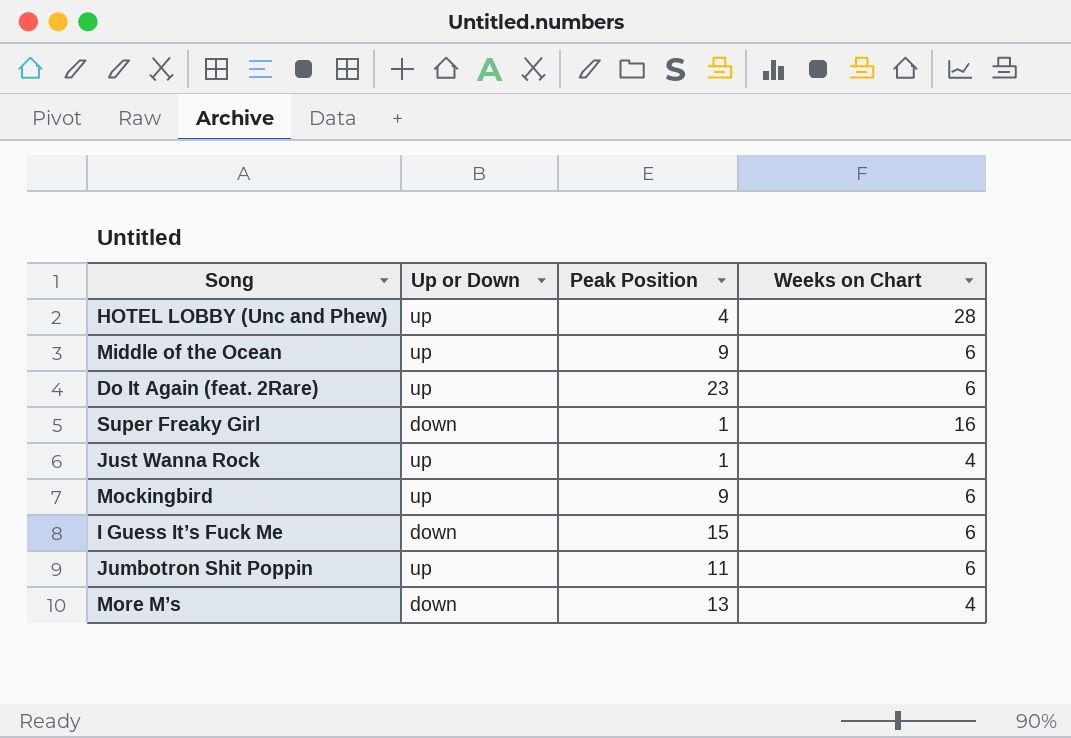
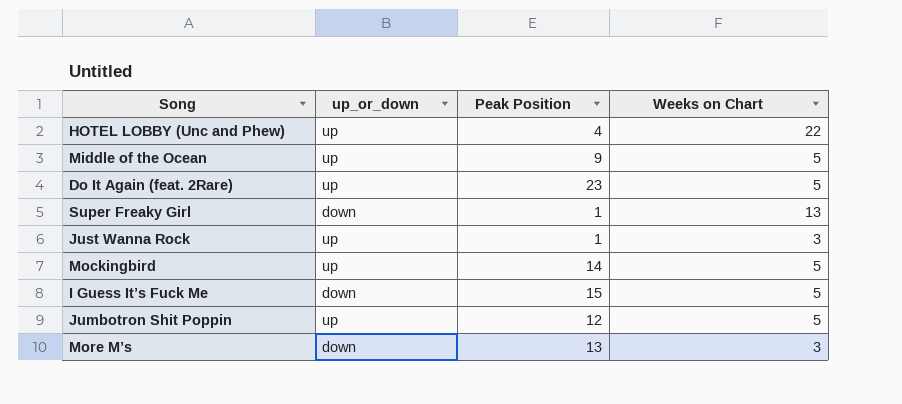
column name: Up or Down -> up_or_down
HOTEL LOBBY (Unc and Phew) | Weeks on Chart: 28 -> 22
Middle of the Ocean | Weeks on Chart: 6 -> 5
Do It Again (feat. 2Rare) | Weeks on Chart: 6 -> 5
Super Freaky Girl | Weeks on Chart: 16 -> 13
Just Wanna Rock | Weeks on Chart: 4 -> 3
Mockingbird | Peak Position: 9 -> 14
Mockingbird | Weeks on Chart: 6 -> 5
I Guess It’s Fuck Me | Weeks on Chart: 6 -> 5
Jumbotron Shit Poppin | Peak Position: 11 -> 12
Jumbotron Shit Poppin | Weeks on Chart: 6 -> 5
More M’s | Weeks on Chart: 4 -> 3

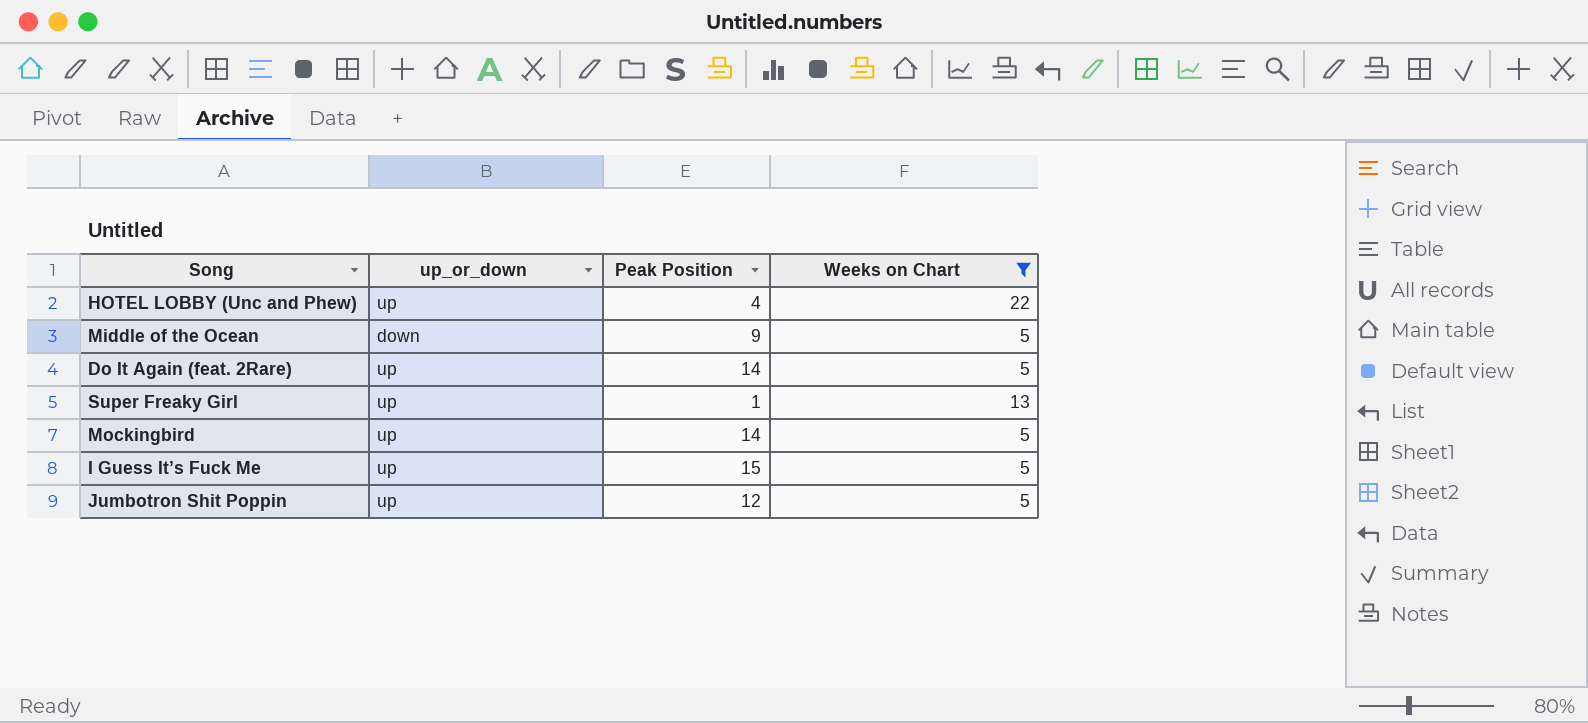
filter: none -> Weeks on Chart != 3
Middle of the Ocean | up_or_down: up -> down
Do It Again (feat. 2Rare) | Peak Position: 23 -> 14
Super Freaky Girl | up_or_down: down -> up
I Guess It’s Fuck Me | up_or_down: down -> up

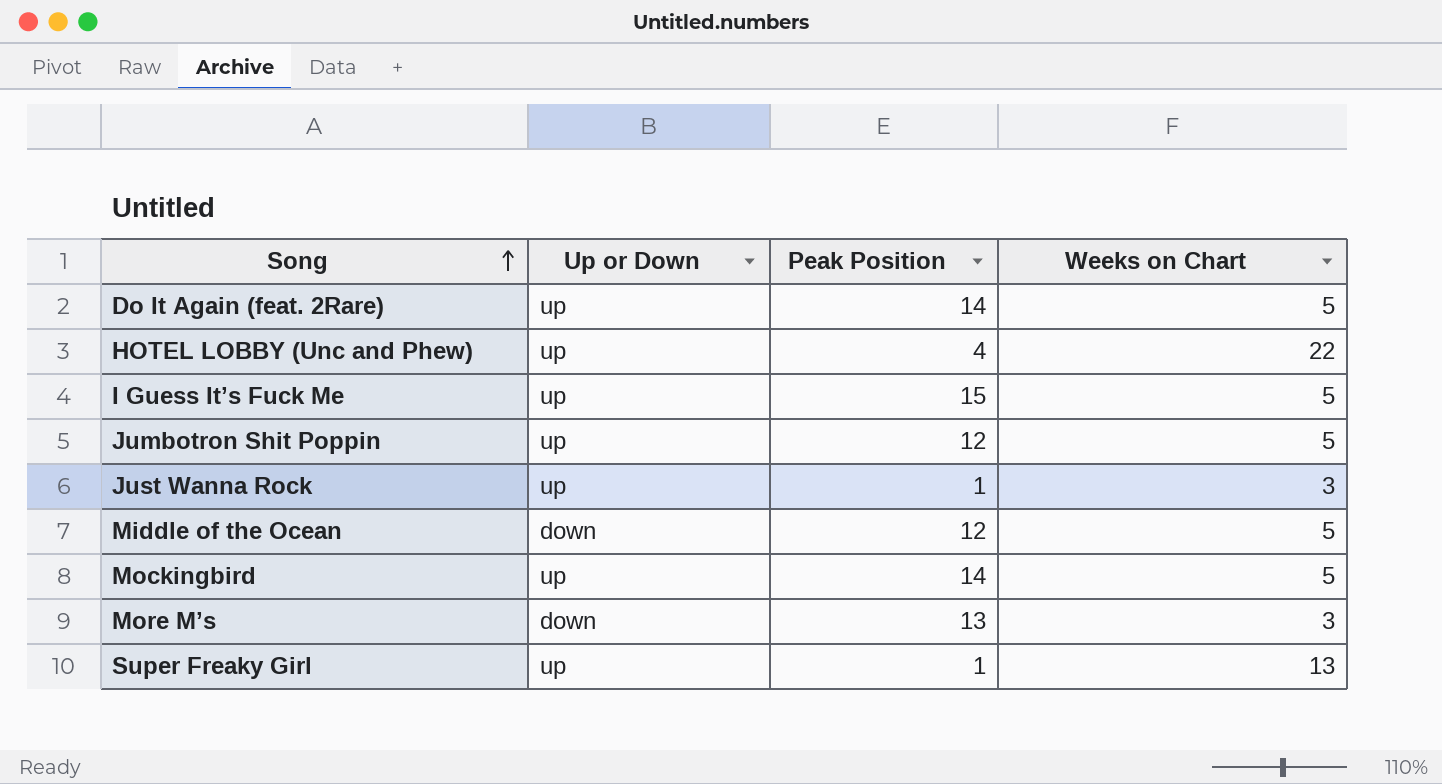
filter: Weeks on Chart != 3 -> none
row order: none -> Song ascending
column name: up_or_down -> Up or Down
Middle of the Ocean | Peak Position: 9 -> 12

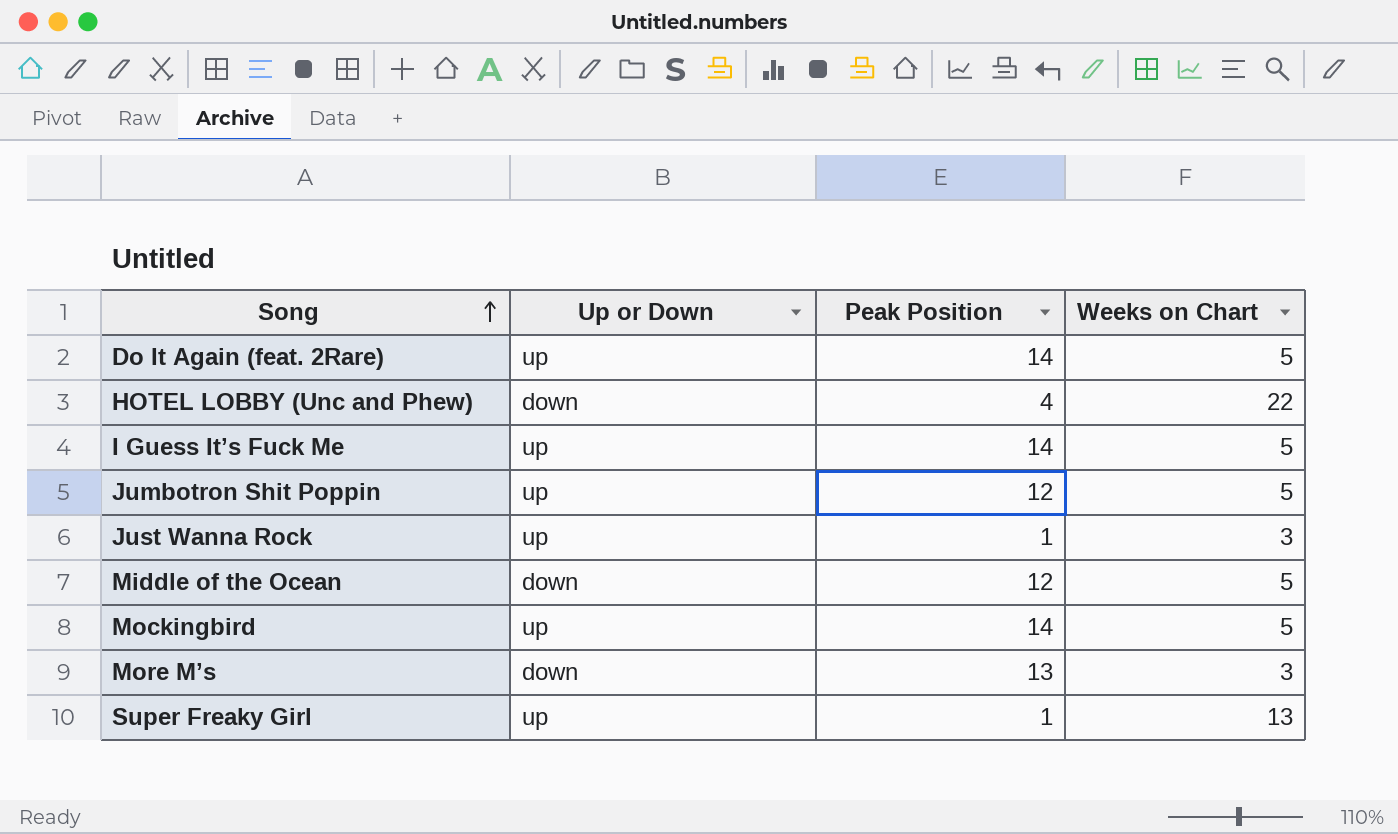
HOTEL LOBBY (Unc and Phew) | Up or Down: up -> down
I Guess It’s Fuck Me | Peak Position: 15 -> 14

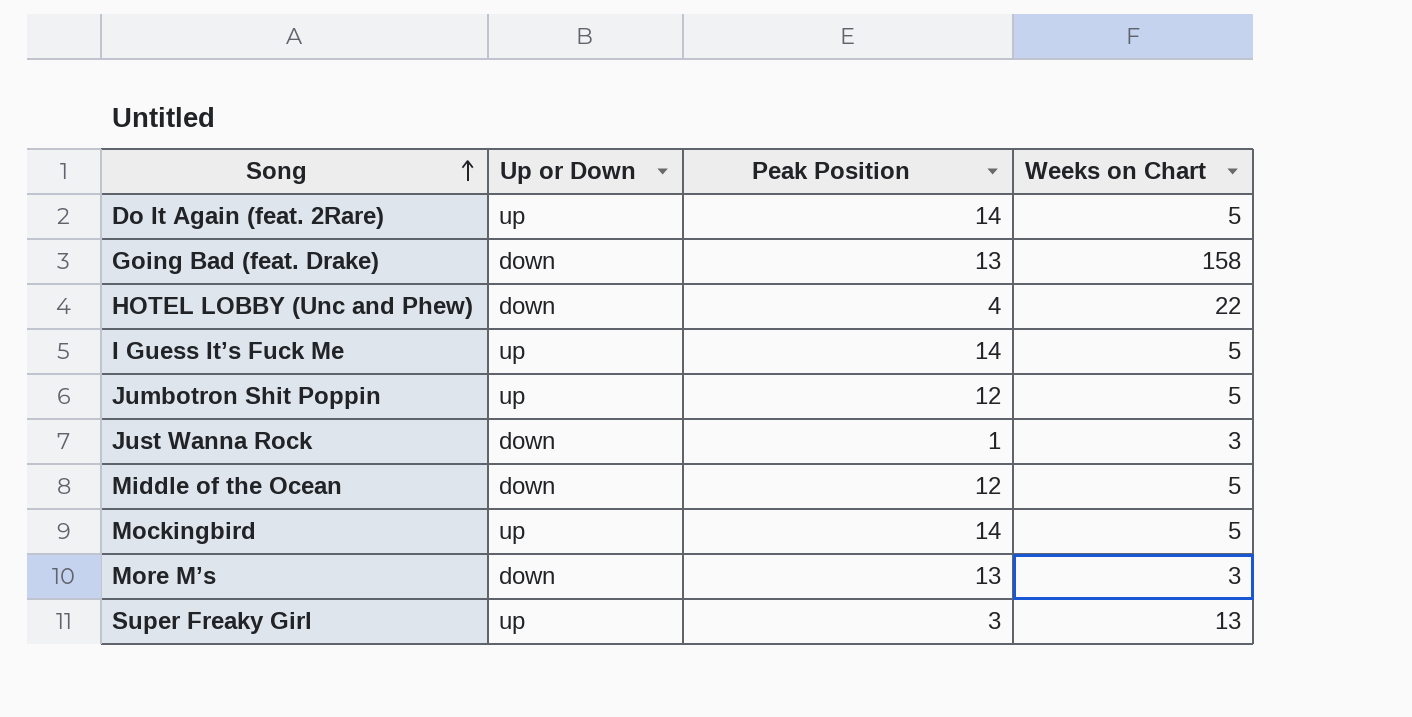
row Going Bad (feat. Drake): none -> down | 13 | 158
Just Wanna Rock | Up or Down: up -> down
Super Freaky Girl | Peak Position: 1 -> 3

